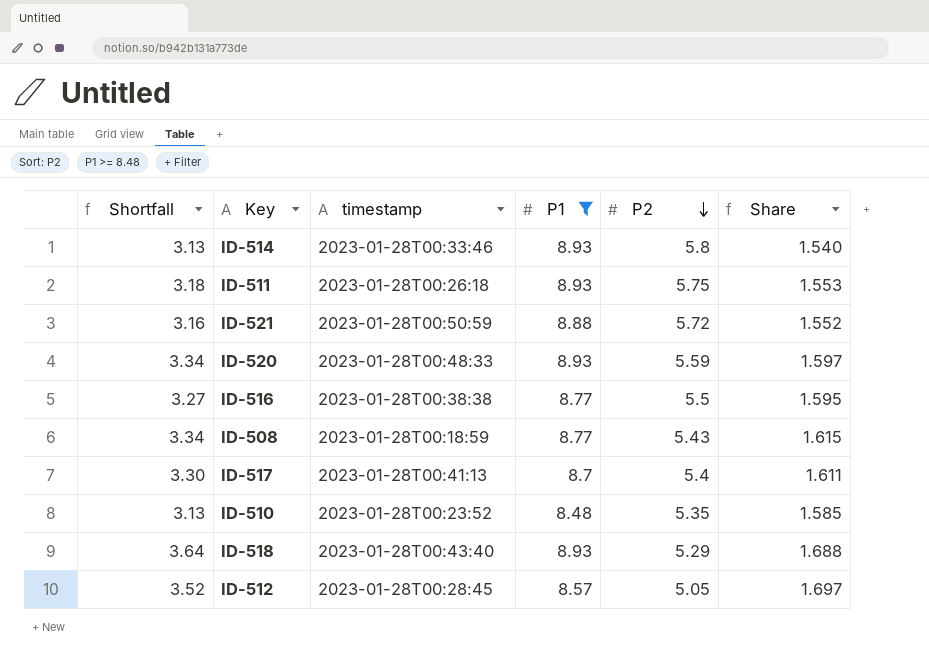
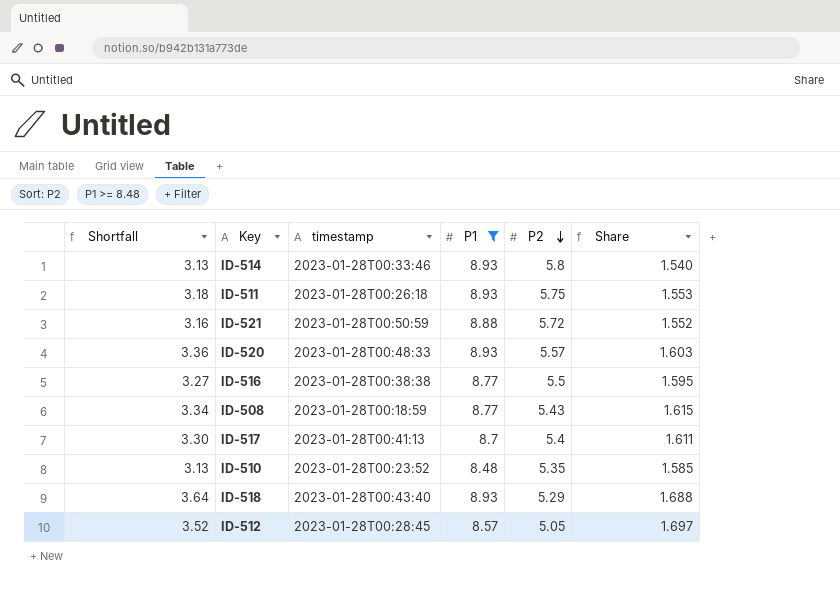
ID-520 | Shortfall: 3.34 -> 3.36
ID-520 | P2: 5.59 -> 5.57
ID-520 | Share: 1.597 -> 1.603

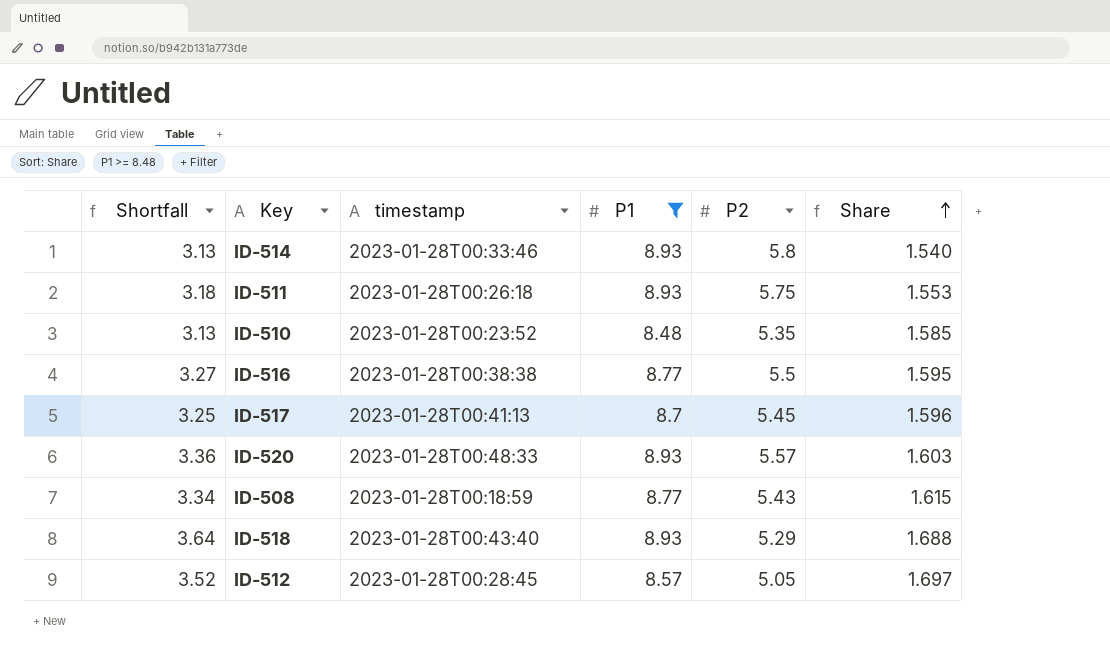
row order: P2 descending -> Share ascending
row ID-521: 3.16 | 2023-01-28T00:50:59 | 8.88 | 5.72 | 1.552 -> none
ID-517 | Shortfall: 3.30 -> 3.25
ID-517 | P2: 5.4 -> 5.45
ID-517 | Share: 1.611 -> 1.596

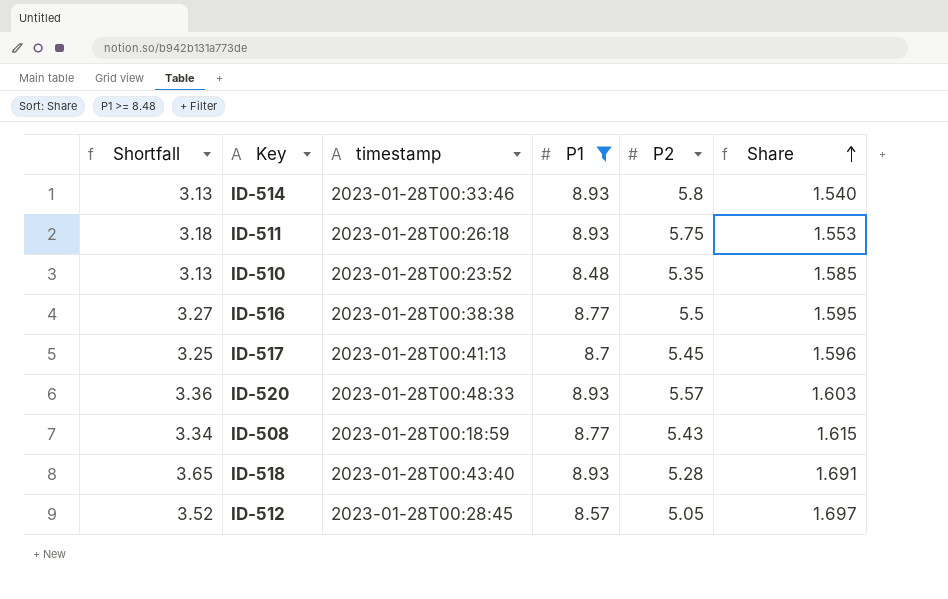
ID-518 | Shortfall: 3.64 -> 3.65
ID-518 | P2: 5.29 -> 5.28
ID-518 | Share: 1.688 -> 1.691

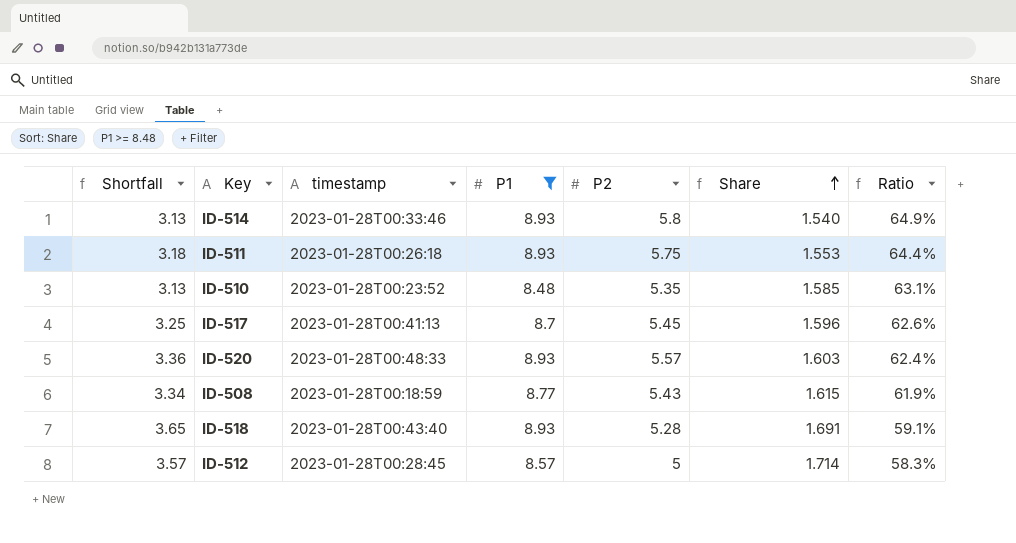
column Ratio | formula: none -> [P2] / [P1]
row ID-516: 3.27 | 2023-01-28T00:38:38 | 8.77 | 5.5 | 1.595 -> none
ID-512 | Shortfall: 3.52 -> 3.57
ID-512 | P2: 5.05 -> 5
ID-512 | Share: 1.697 -> 1.714

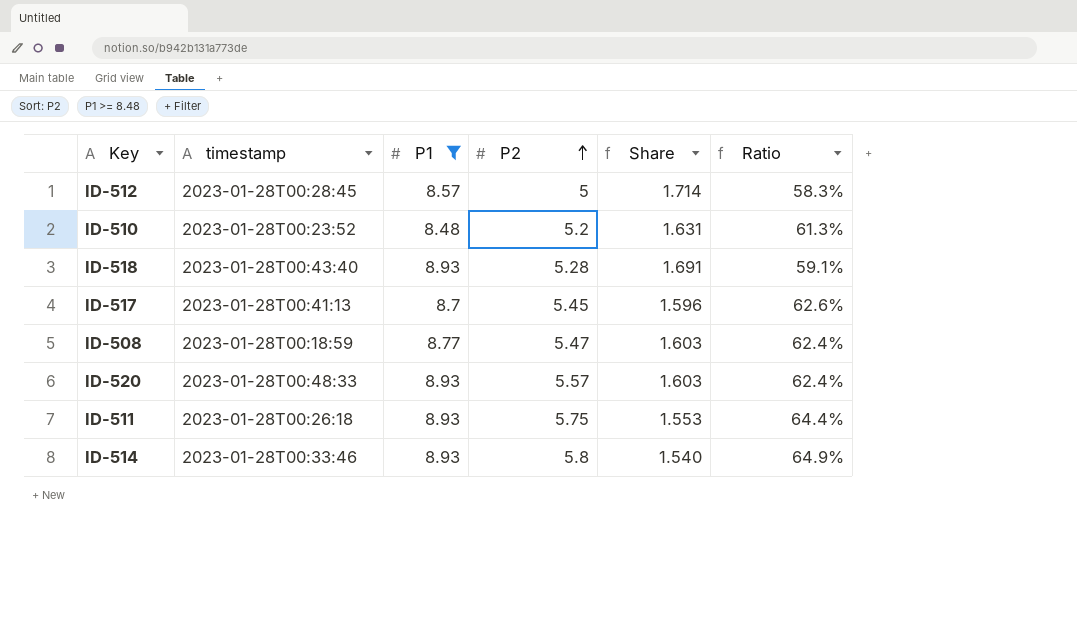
row order: Share ascending -> P2 ascending
column Shortfall | formula: [P1] - [P2] -> none
ID-510 | P2: 5.35 -> 5.2
ID-510 | Share: 1.585 -> 1.631
ID-510 | Ratio: 63.1% -> 61.3%
ID-508 | P2: 5.43 -> 5.47
ID-508 | Share: 1.615 -> 1.603
ID-508 | Ratio: 61.9% -> 62.4%

